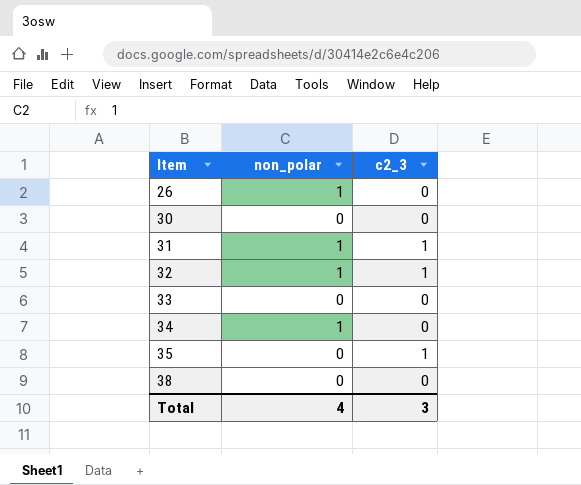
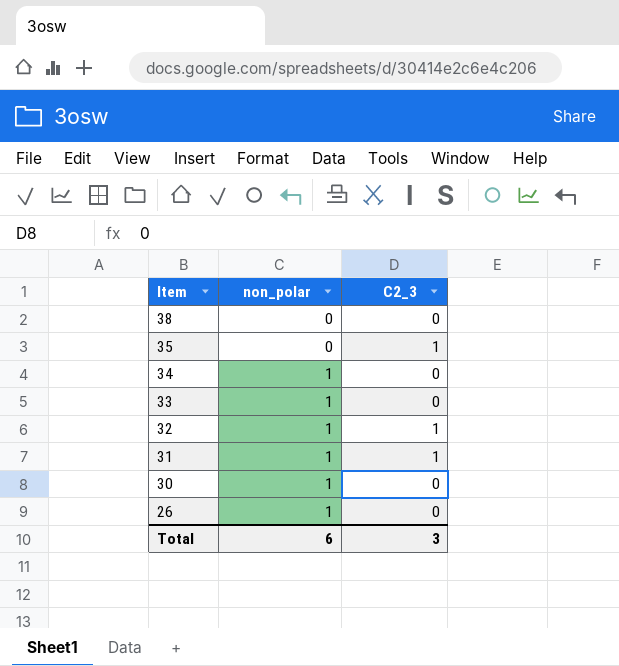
row order: Item ascending -> Item descending
column name: c2_3 -> C2_3
33 | non_polar: 0 -> 1
30 | non_polar: 0 -> 1
Total | non_polar: 4 -> 6

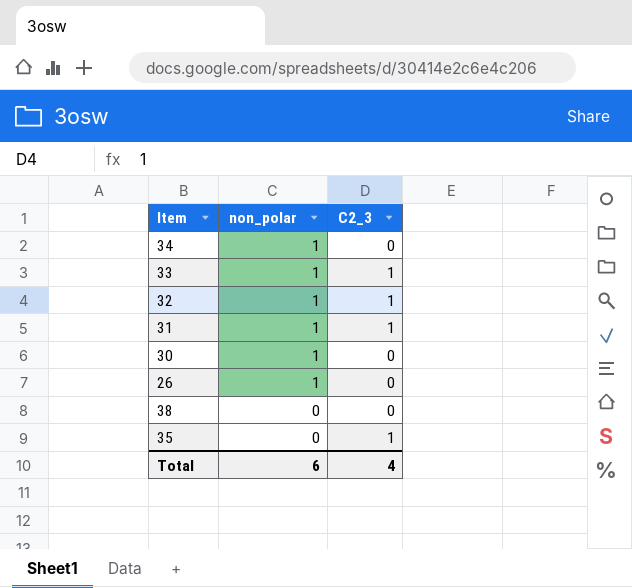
row order: Item descending -> non_polar descending
33 | C2_3: 0 -> 1
Total | C2_3: 3 -> 4

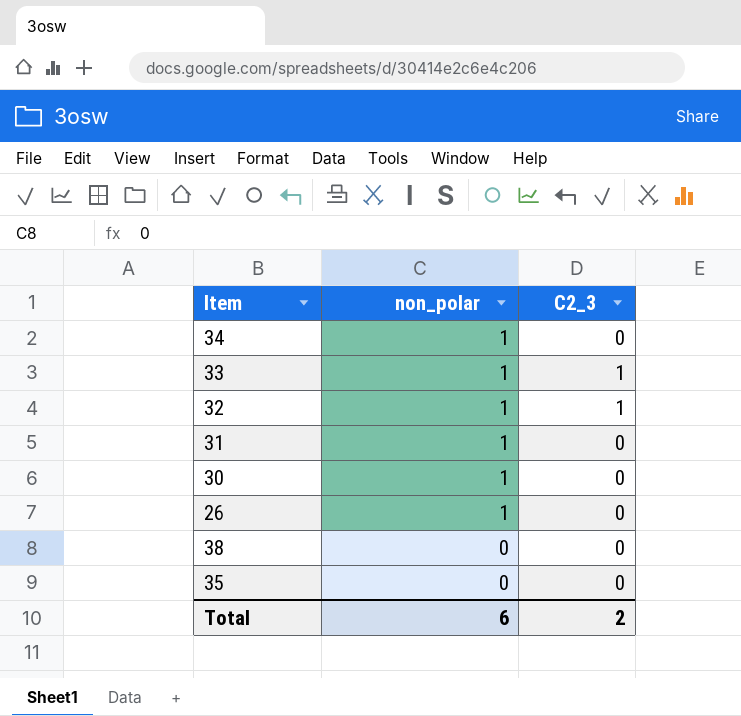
31 | C2_3: 1 -> 0
35 | C2_3: 1 -> 0
Total | C2_3: 4 -> 2

